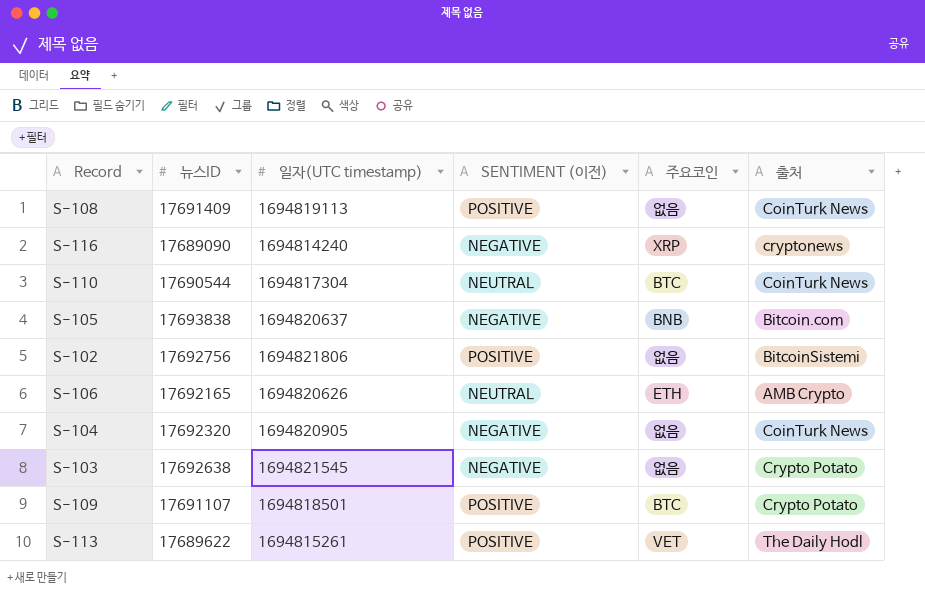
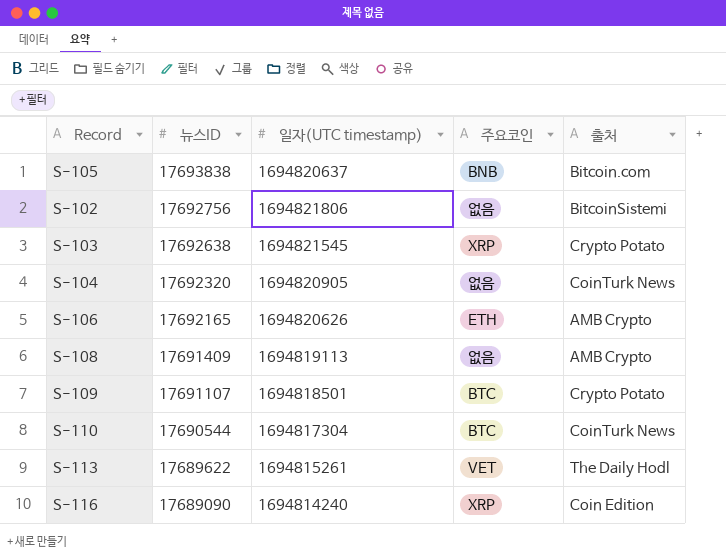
row order: none -> 뉴스ID descending
column SENTIMENT (이전) | position: 4 -> none
S-103 | 주요코인: 없음 -> XRP
S-108 | 출처: CoinTurk News -> AMB Crypto
S-116 | 출처: cryptonews -> Coin Edition

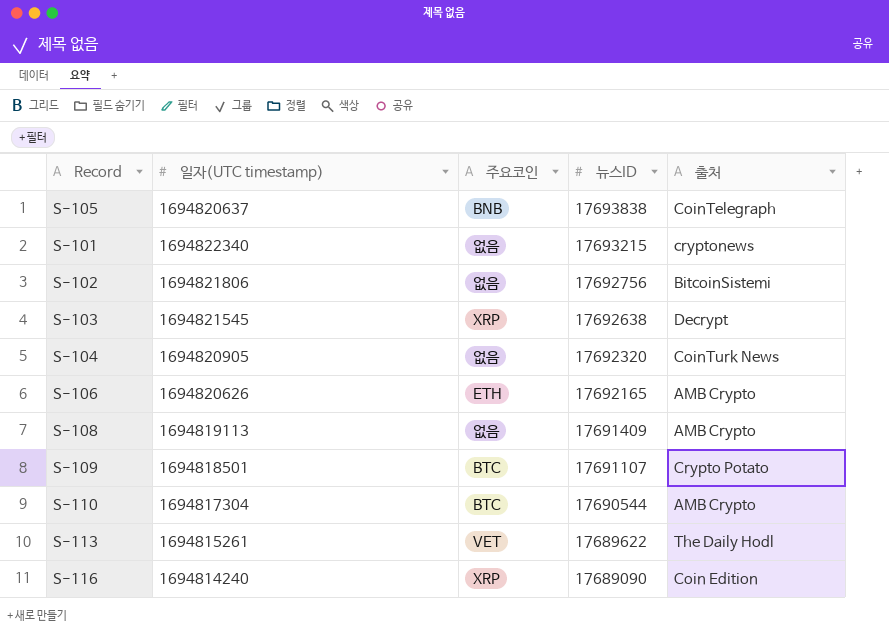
column 뉴스ID | position: 2 -> 4
S-105 | 출처: Bitcoin.com -> CoinTelegraph
row S-101: none -> 1694822340 | 없음 | 17693215 | cryptonews
S-103 | 출처: Crypto Potato -> Decrypt
S-110 | 출처: CoinTurk News -> AMB Crypto

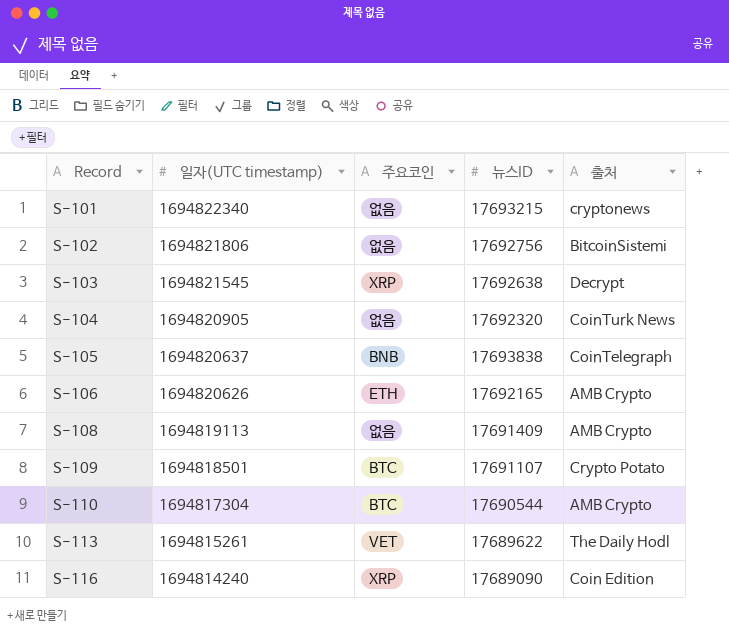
row order: 뉴스ID descending -> Record ascending

